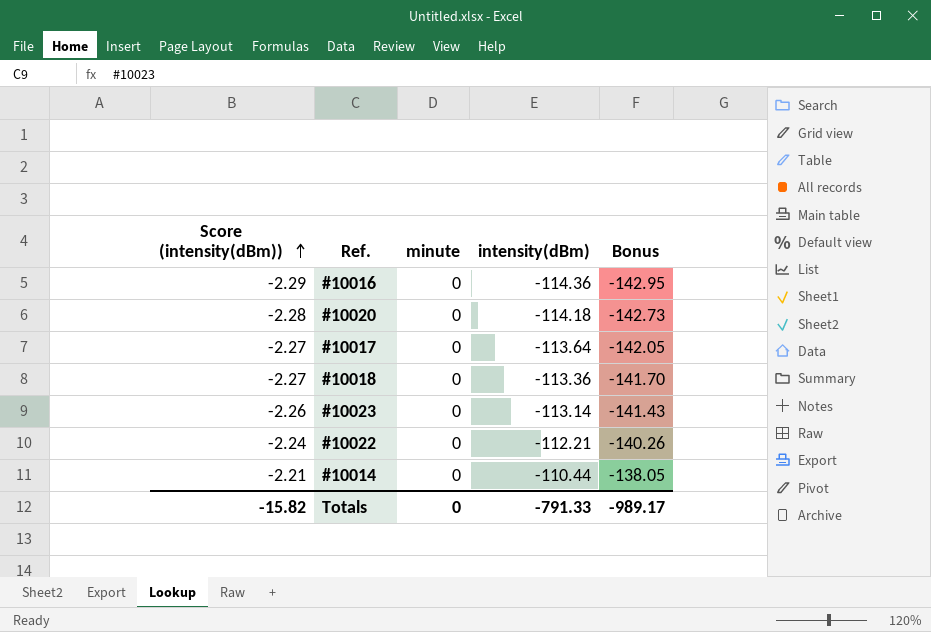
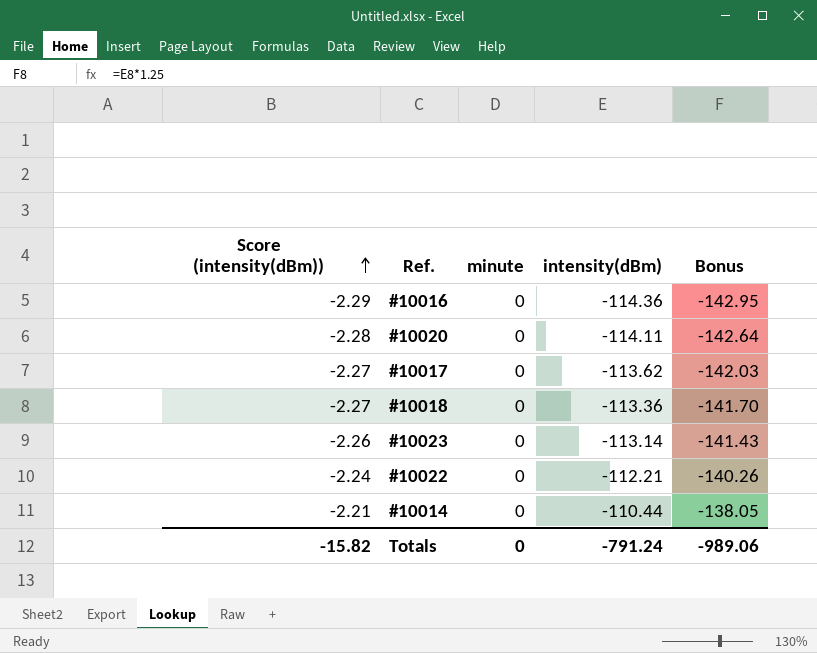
#10020 | intensity(dBm): -114.18 -> -114.11
#10020 | Bonus: -142.73 -> -142.64
#10017 | intensity(dBm): -113.64 -> -113.62
#10017 | Bonus: -142.05 -> -142.03
Totals | intensity(dBm): -791.33 -> -791.24
Totals | Bonus: -989.17 -> -989.06

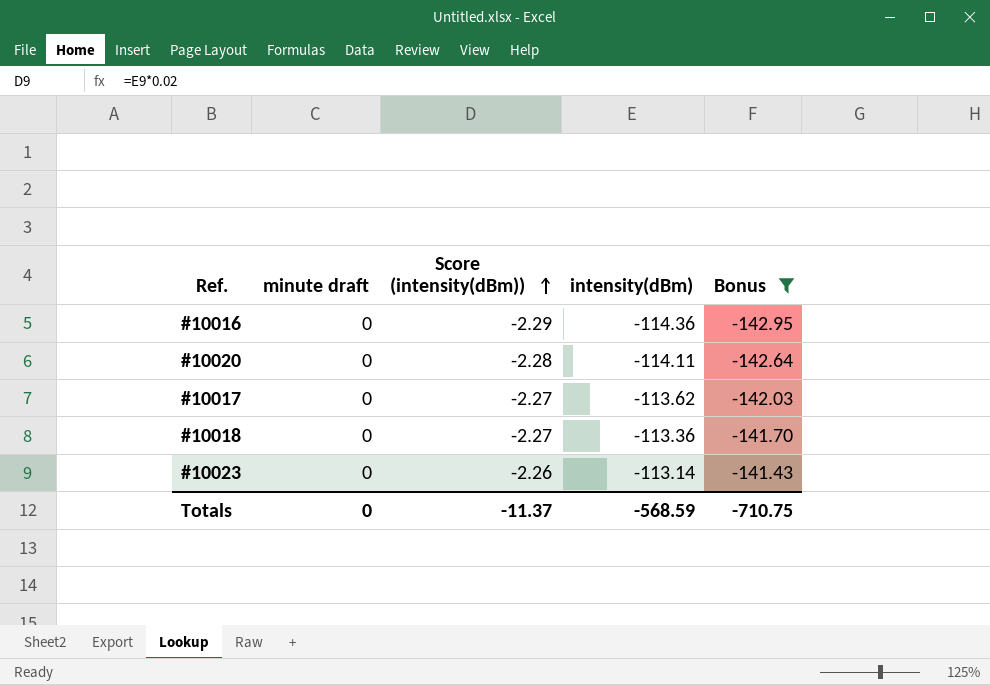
filter: none -> Bonus <= -141.43
column name: minute -> minute draft
column Score (intensity(dBm)) | position: 1 -> 3
Totals | Score (intensity(dBm)): -15.82 -> -11.37
Totals | intensity(dBm): -791.24 -> -568.59
Totals | Bonus: -989.06 -> -710.75

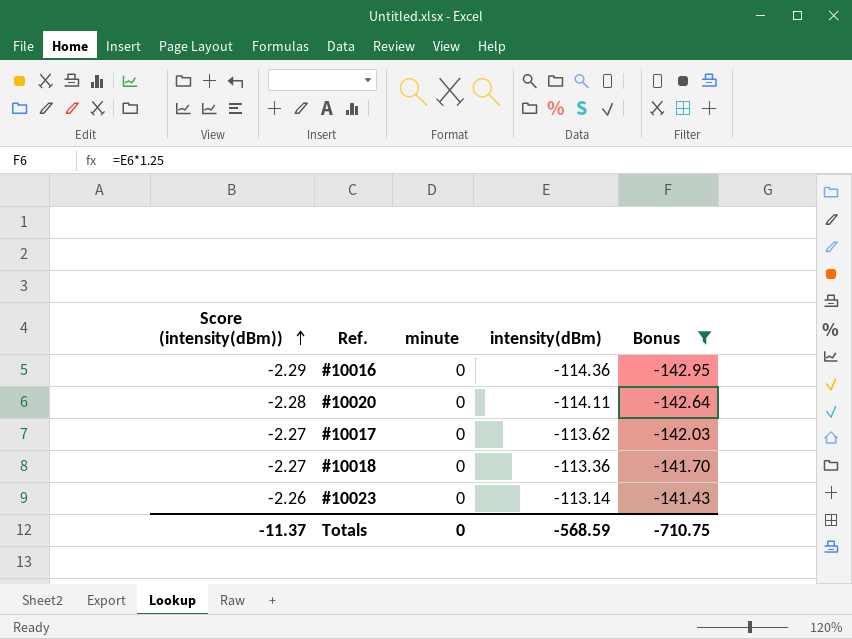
column Score (intensity(dBm)) | position: 3 -> 1
column name: minute draft -> minute

